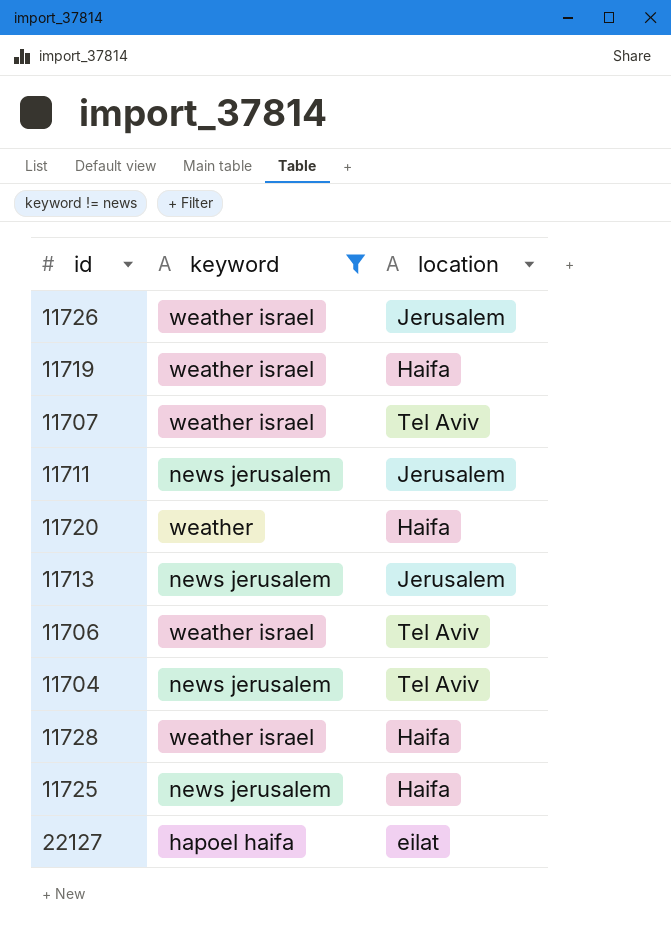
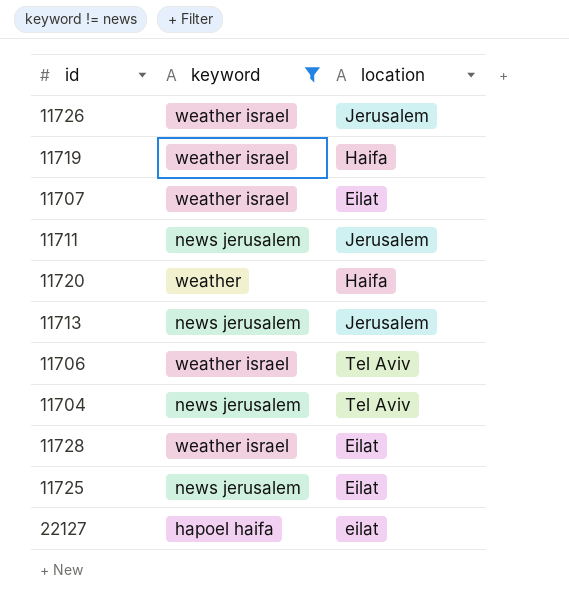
11707 | location: Tel Aviv -> Eilat
11728 | location: Haifa -> Eilat
11725 | location: Haifa -> Eilat

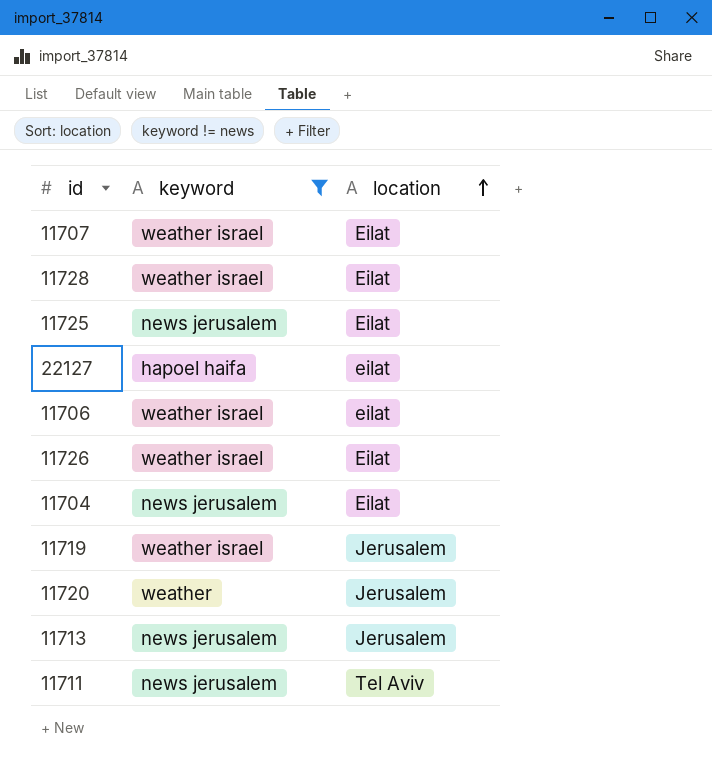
row order: none -> location ascending
11706 | location: Tel Aviv -> eilat
11726 | location: Jerusalem -> Eilat
11704 | location: Tel Aviv -> Eilat
11719 | location: Haifa -> Jerusalem
11720 | location: Haifa -> Jerusalem
11711 | location: Jerusalem -> Tel Aviv

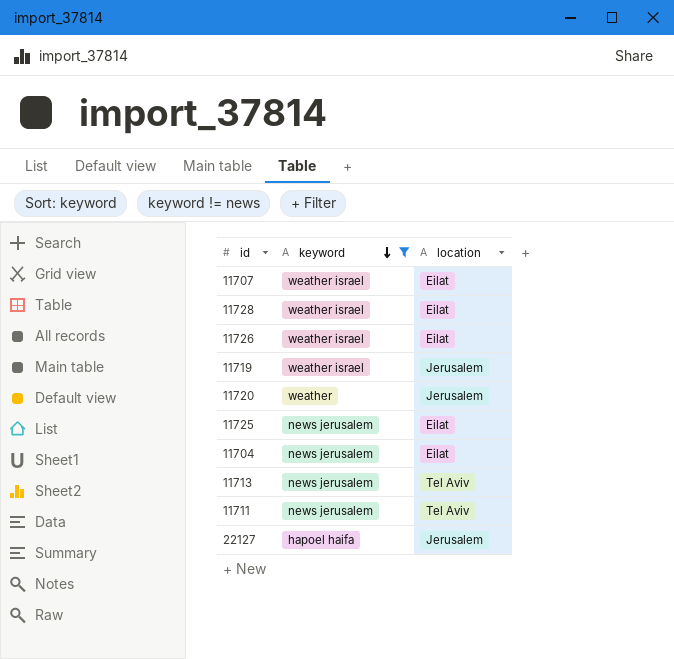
row order: location ascending -> keyword descending
row 11706: weather israel | eilat -> none
11713 | location: Jerusalem -> Tel Aviv
22127 | location: eilat -> Jerusalem

